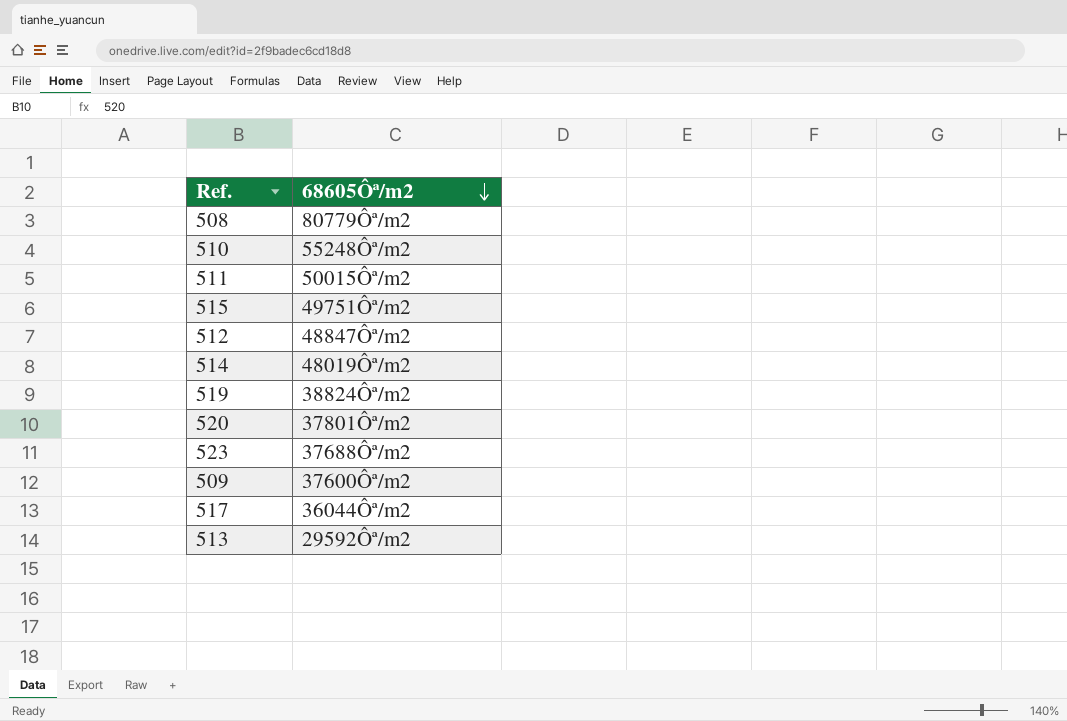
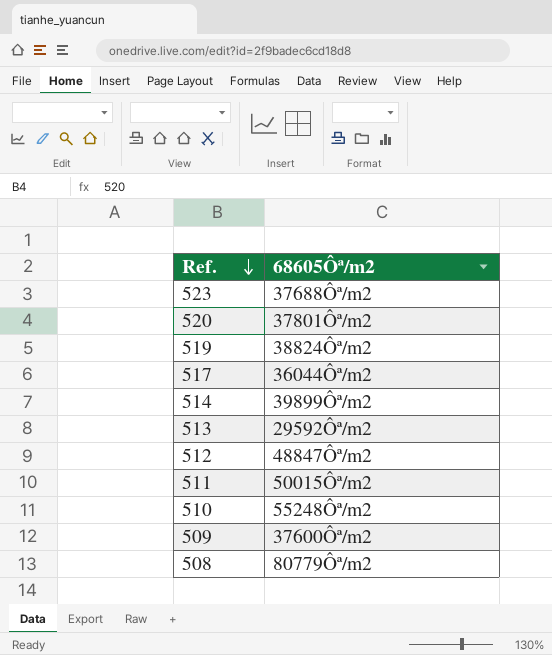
row order: 68605Ôª/m2 descending -> Ref. descending
row 515: 49751Ôª/m2 -> none
514 | 68605Ôª/m2: 48019Ôª/m2 -> 39899Ôª/m2

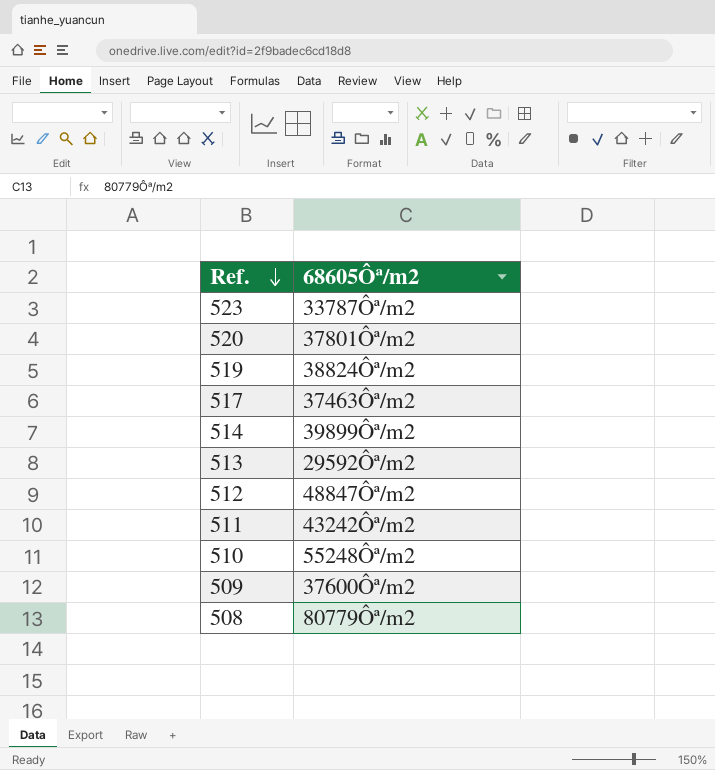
523 | 68605Ôª/m2: 37688Ôª/m2 -> 33787Ôª/m2
517 | 68605Ôª/m2: 36044Ôª/m2 -> 37463Ôª/m2
511 | 68605Ôª/m2: 50015Ôª/m2 -> 43242Ôª/m2

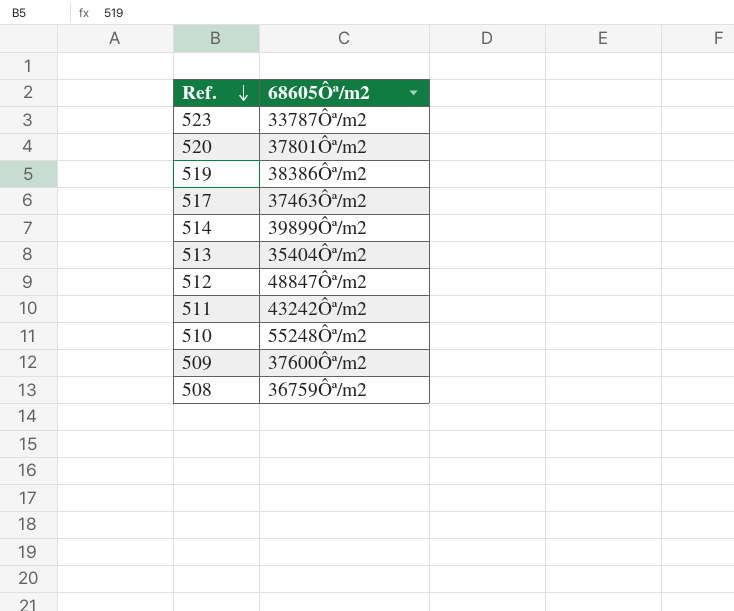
519 | 68605Ôª/m2: 38824Ôª/m2 -> 38386Ôª/m2
513 | 68605Ôª/m2: 29592Ôª/m2 -> 35404Ôª/m2
508 | 68605Ôª/m2: 80779Ôª/m2 -> 36759Ôª/m2

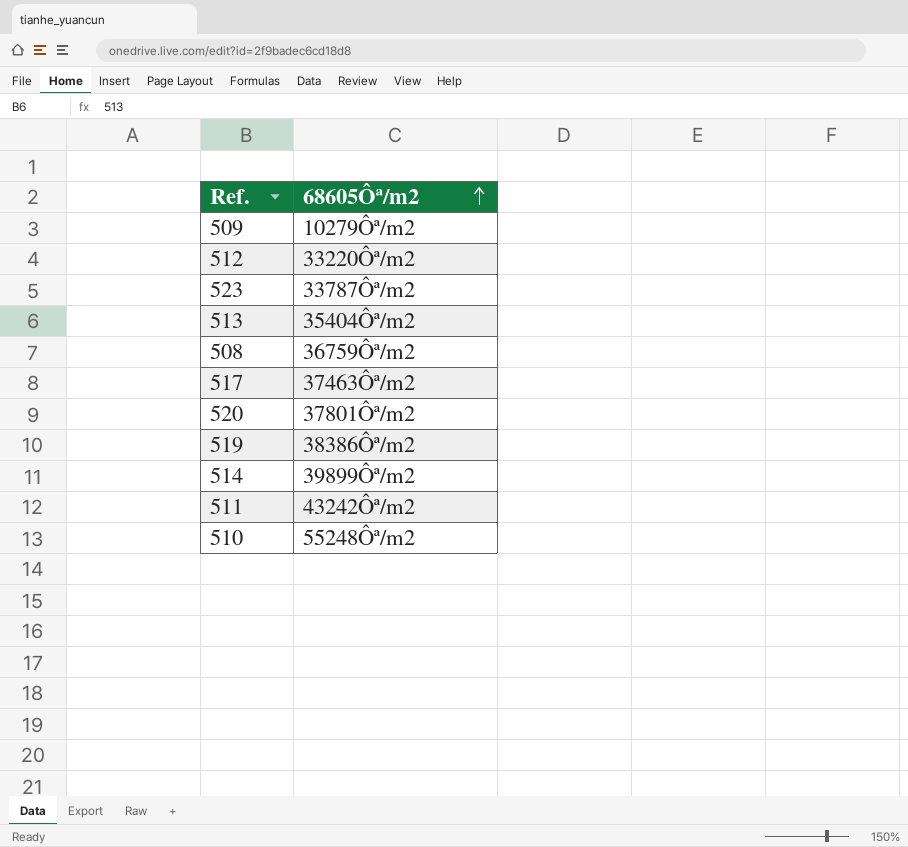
row order: Ref. descending -> 68605Ôª/m2 ascending
509 | 68605Ôª/m2: 37600Ôª/m2 -> 10279Ôª/m2
512 | 68605Ôª/m2: 48847Ôª/m2 -> 33220Ôª/m2

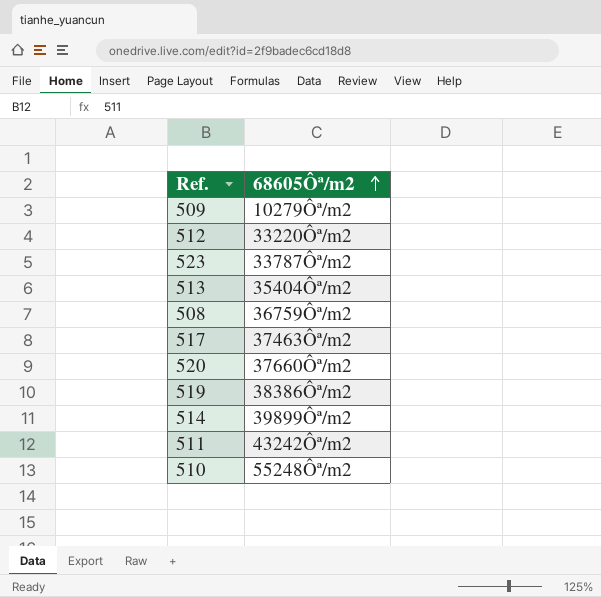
520 | 68605Ôª/m2: 37801Ôª/m2 -> 37660Ôª/m2

